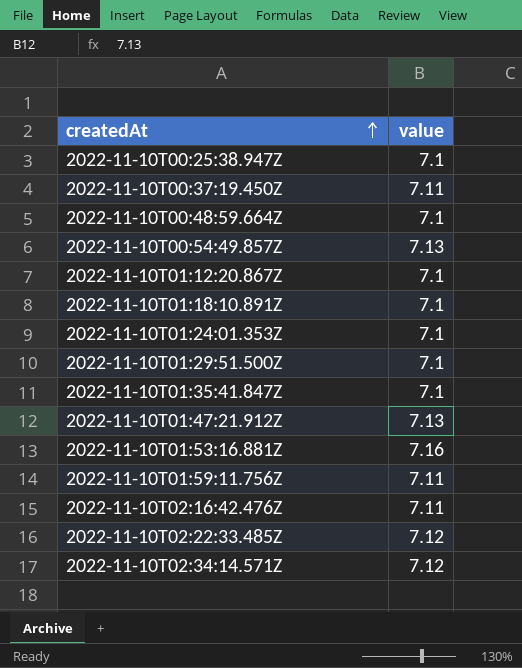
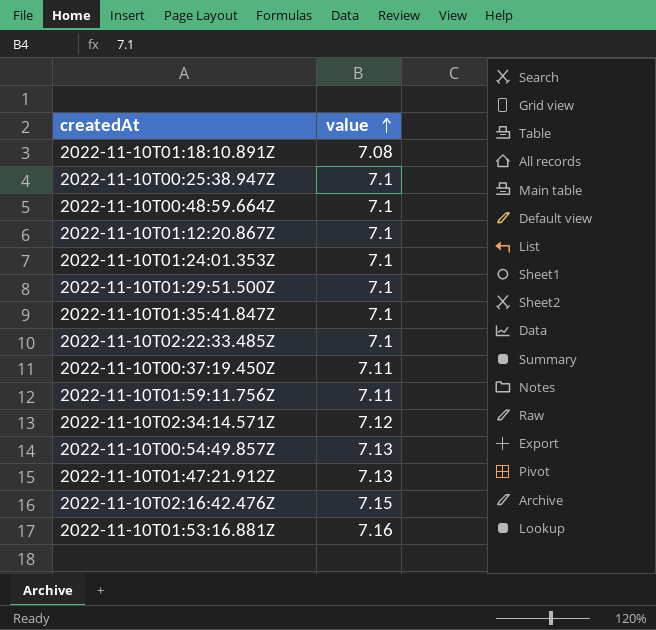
row order: createdAt ascending -> value ascending
2022-11-10T01:18:10.891Z | value: 7.1 -> 7.08
2022-11-10T02:22:33.485Z | value: 7.12 -> 7.1
2022-11-10T02:16:42.476Z | value: 7.11 -> 7.15

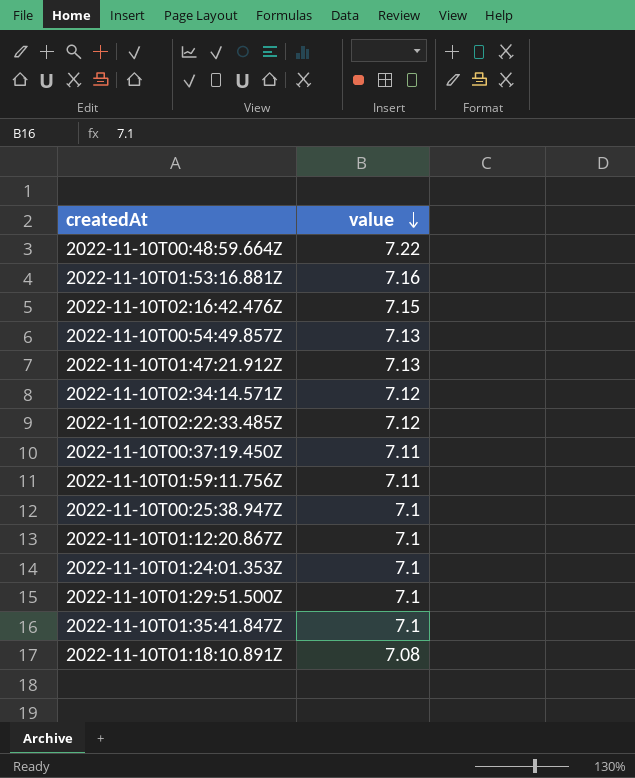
row order: value ascending -> value descending
2022-11-10T00:48:59.664Z | value: 7.1 -> 7.22
2022-11-10T02:22:33.485Z | value: 7.1 -> 7.12

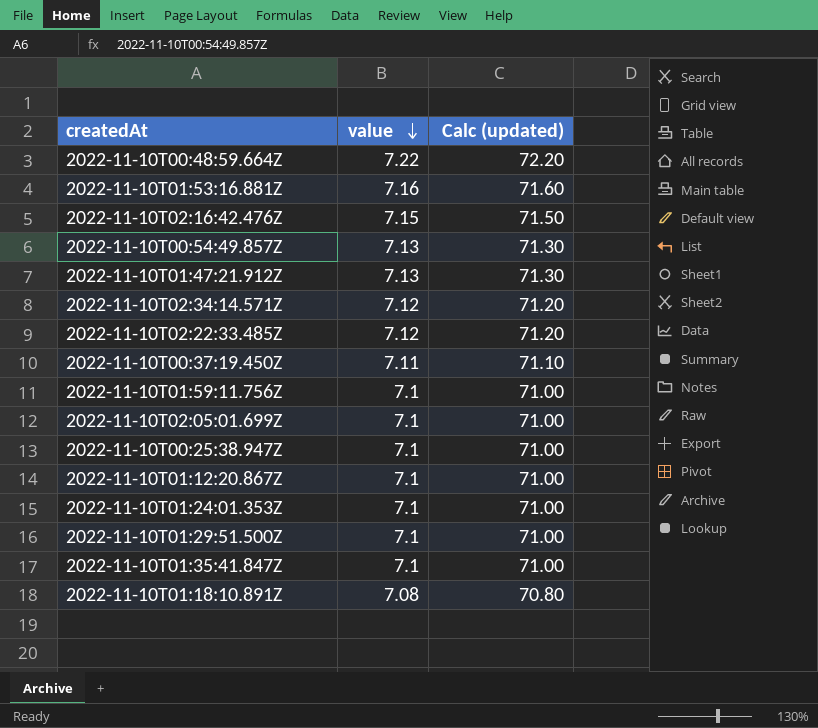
column Calc (updated) | formula: none -> [value] * 10
2022-11-10T01:59:11.756Z | value: 7.11 -> 7.1
row 2022-11-10T02:05:01.699Z: none -> 7.1 | 71.00

